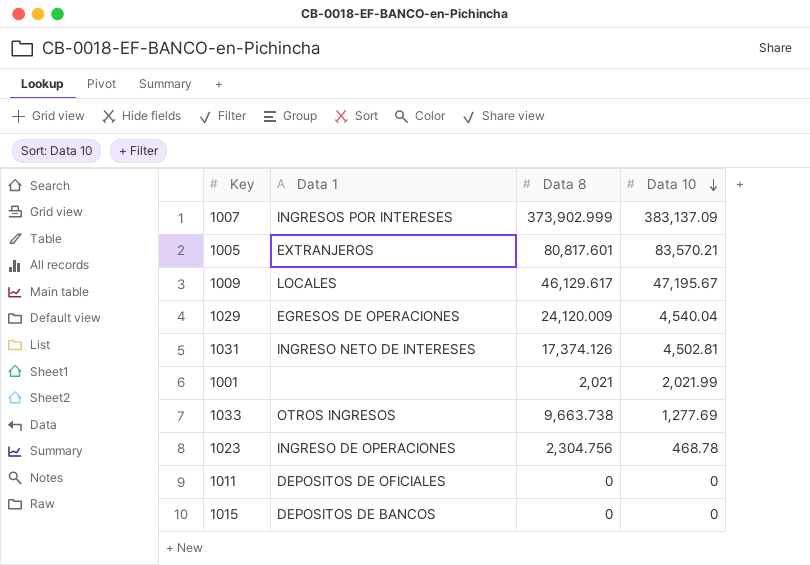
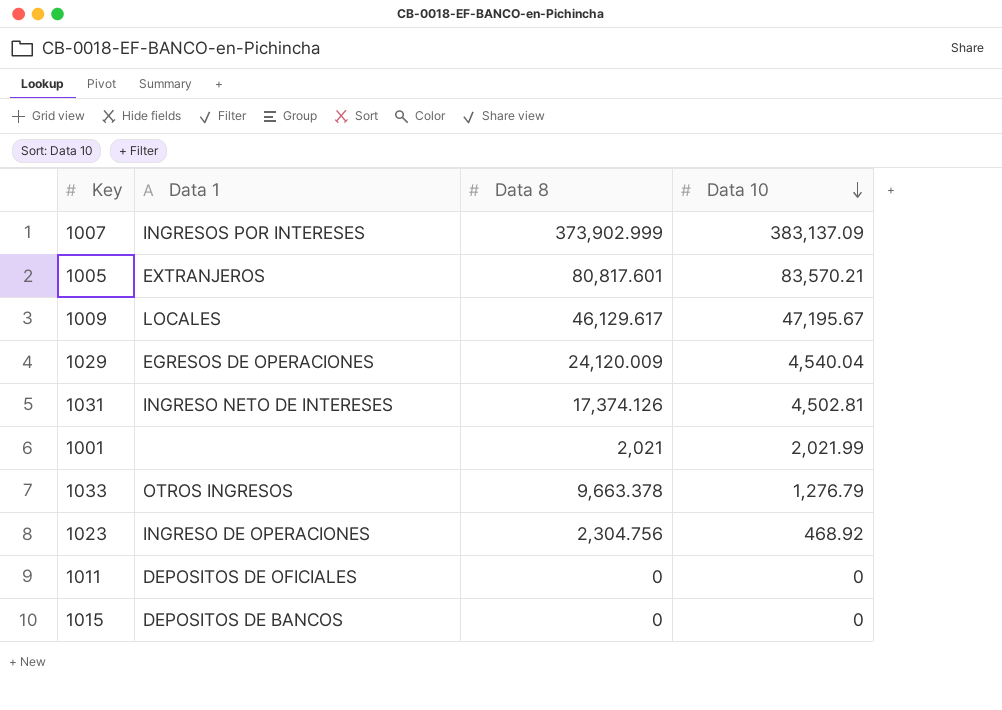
1033 | Data 8: 9,663.738 -> 9,663.378
1033 | Data 10: 1,277.69 -> 1,276.79
1023 | Data 10: 468.78 -> 468.92

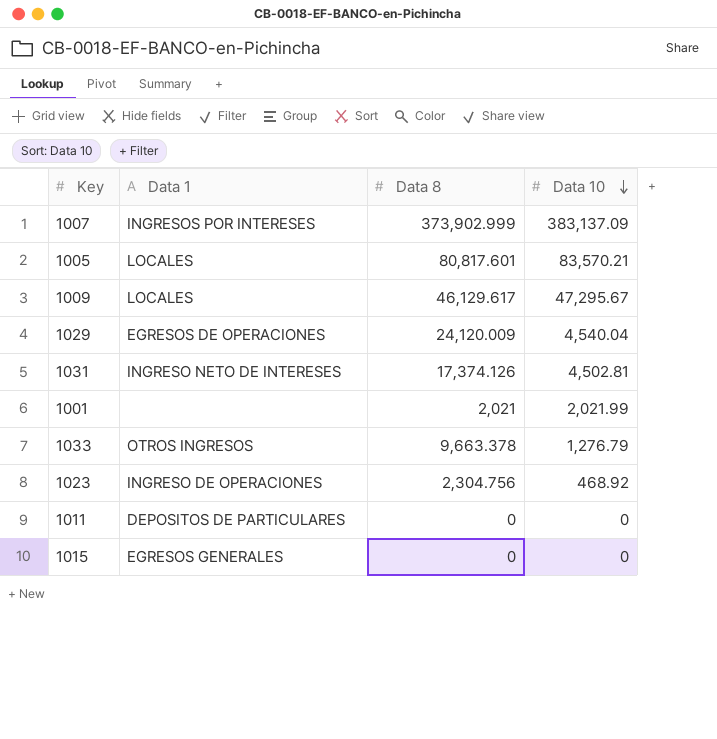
1005 | Data 1: EXTRANJEROS -> LOCALES
1009 | Data 10: 47,195.67 -> 47,295.67
1011 | Data 1: DEPOSITOS DE OFICIALES -> DEPOSITOS DE PARTICULARES
1015 | Data 1: DEPOSITOS DE BANCOS -> EGRESOS GENERALES

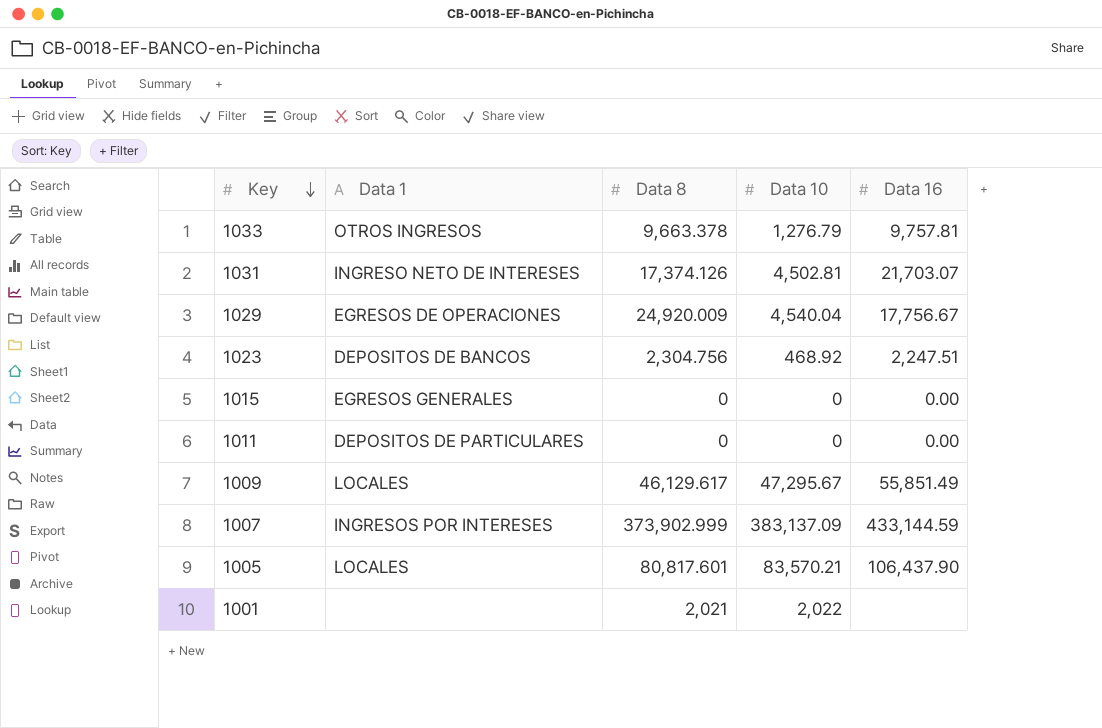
row order: Data 10 descending -> Key descending
column Data 16 | position: none -> 5
1029 | Data 8: 24,120.009 -> 24,920.009
1023 | Data 1: INGRESO DE OPERACIONES -> DEPOSITOS DE BANCOS
1001 | Data 10: 2,021.99 -> 2,022

